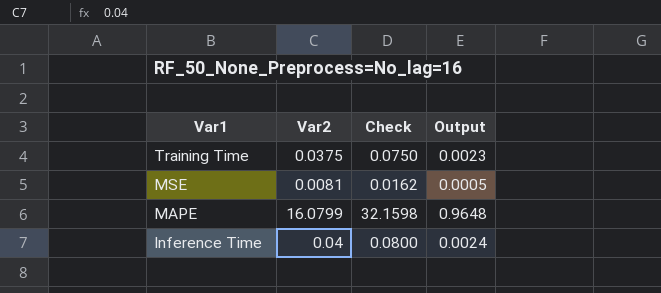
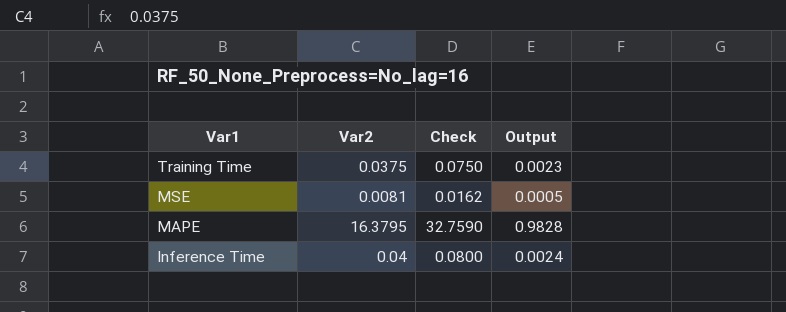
MAPE | Var2: 16.0799 -> 16.3795
MAPE | Check: 32.1598 -> 32.7590
MAPE | Output: 0.9648 -> 0.9828

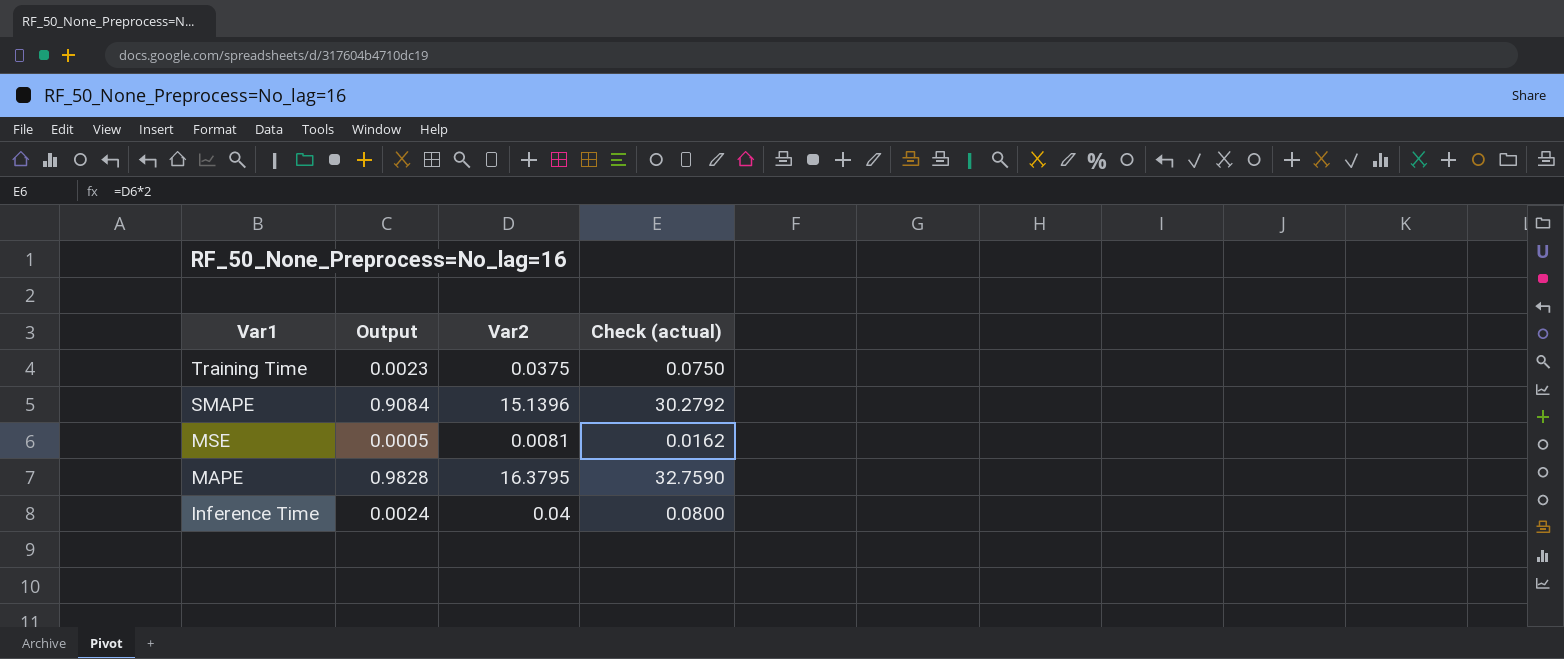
column Output | position: 4 -> 2
column name: Check -> Check (actual)
row SMAPE: none -> 0.9084 | 15.1396 | 30.2792

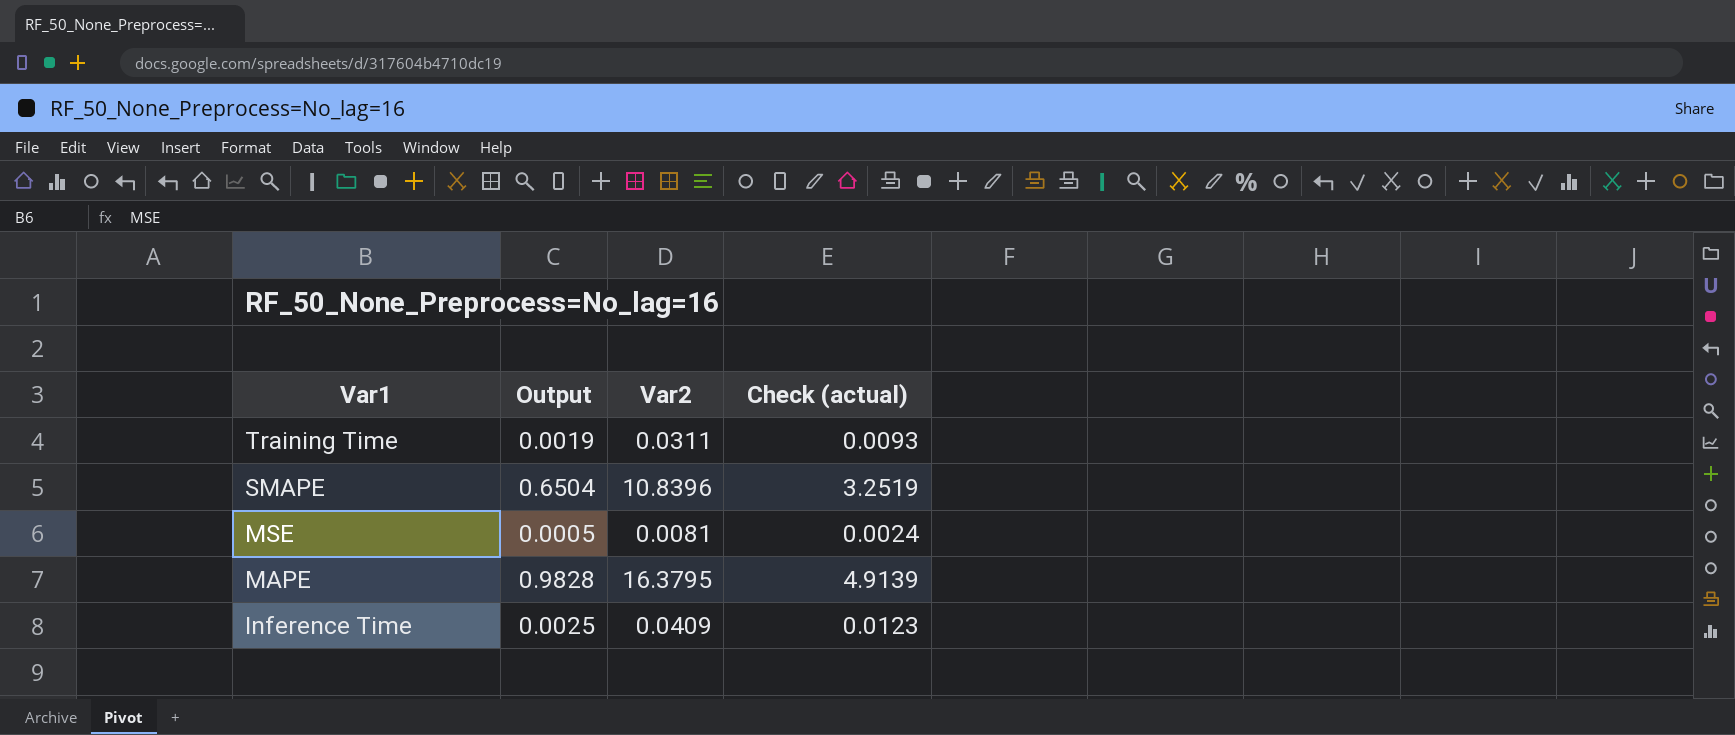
column Check (actual) | formula: [Var2] * 2 -> [Var2] * 0.3
Training Time | Output: 0.0023 -> 0.0019
Training Time | Var2: 0.0375 -> 0.0311
SMAPE | Output: 0.9084 -> 0.6504
SMAPE | Var2: 15.1396 -> 10.8396
Inference Time | Output: 0.0024 -> 0.0025
Inference Time | Var2: 0.04 -> 0.0409

